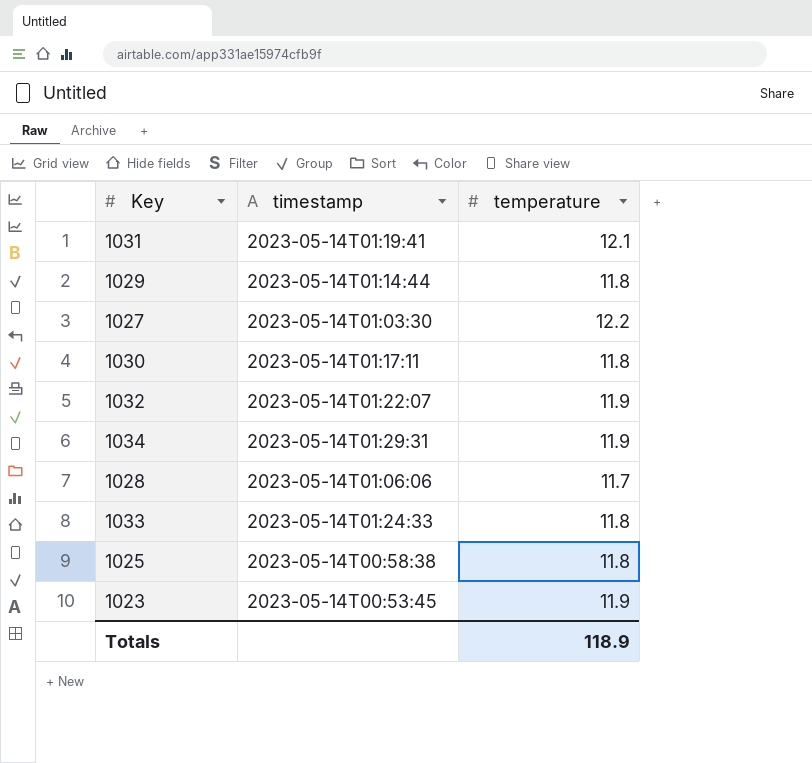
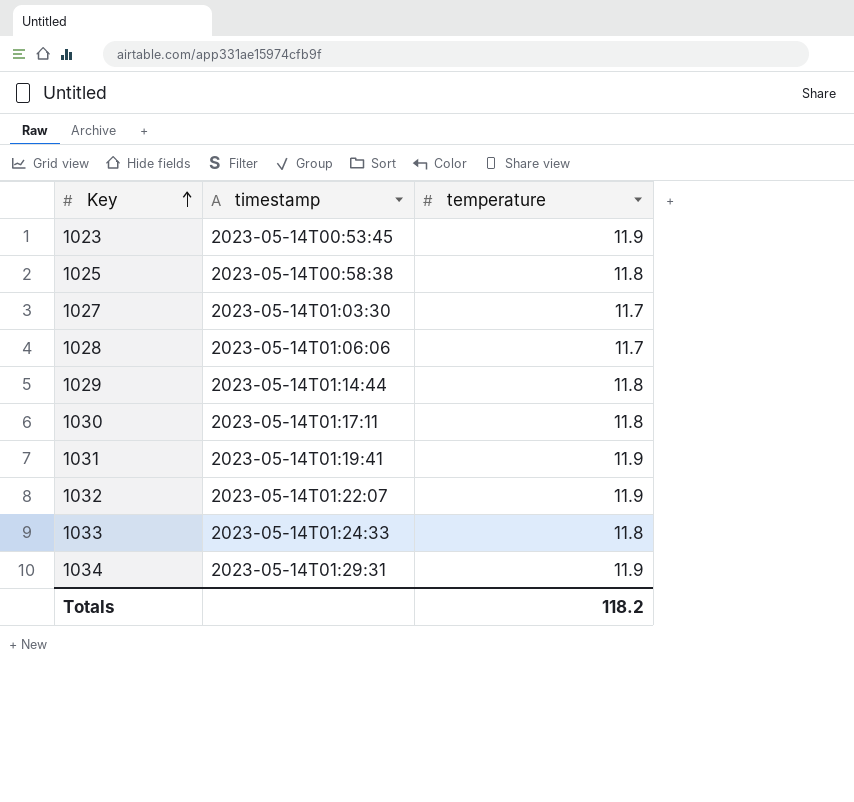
row order: none -> Key ascending
1027 | temperature: 12.2 -> 11.7
1031 | temperature: 12.1 -> 11.9
Totals | temperature: 118.9 -> 118.2

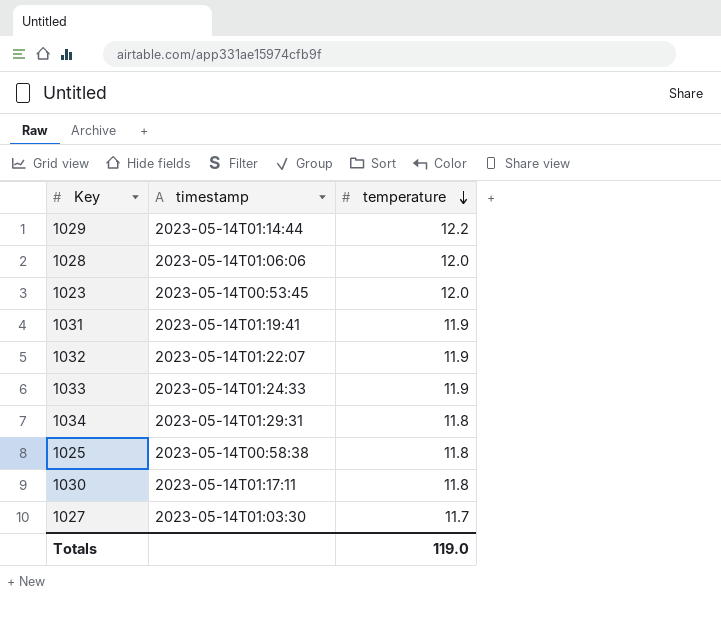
row order: Key ascending -> temperature descending
1029 | temperature: 11.8 -> 12.2
1028 | temperature: 11.7 -> 12.0
1023 | temperature: 11.9 -> 12.0
1033 | temperature: 11.8 -> 11.9
1034 | temperature: 11.9 -> 11.8
Totals | temperature: 118.2 -> 119.0

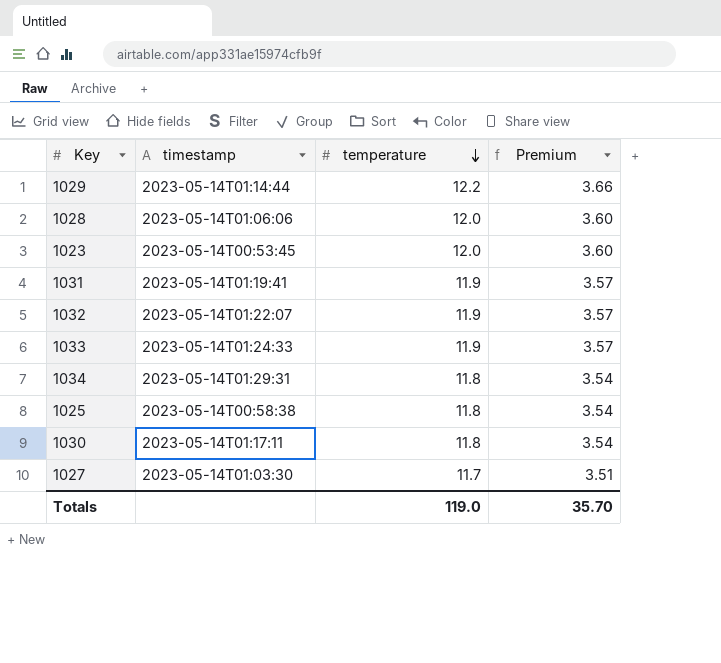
column Premium | formula: none -> [temperature] * 0.3

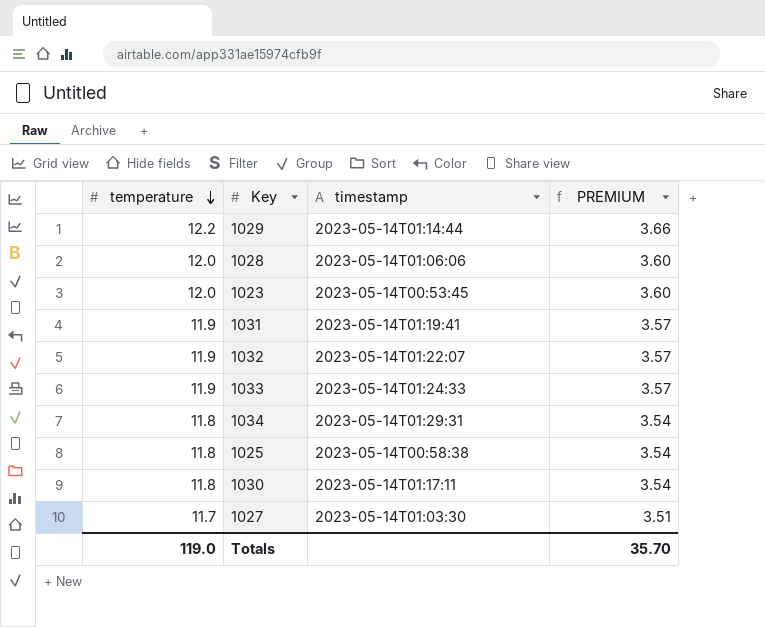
column temperature | position: 3 -> 1
column name: Premium -> PREMIUM

